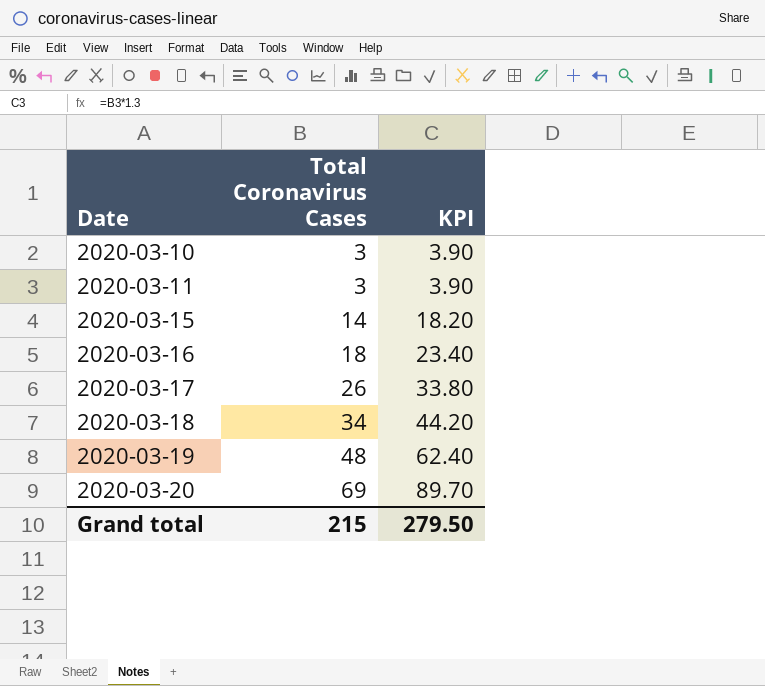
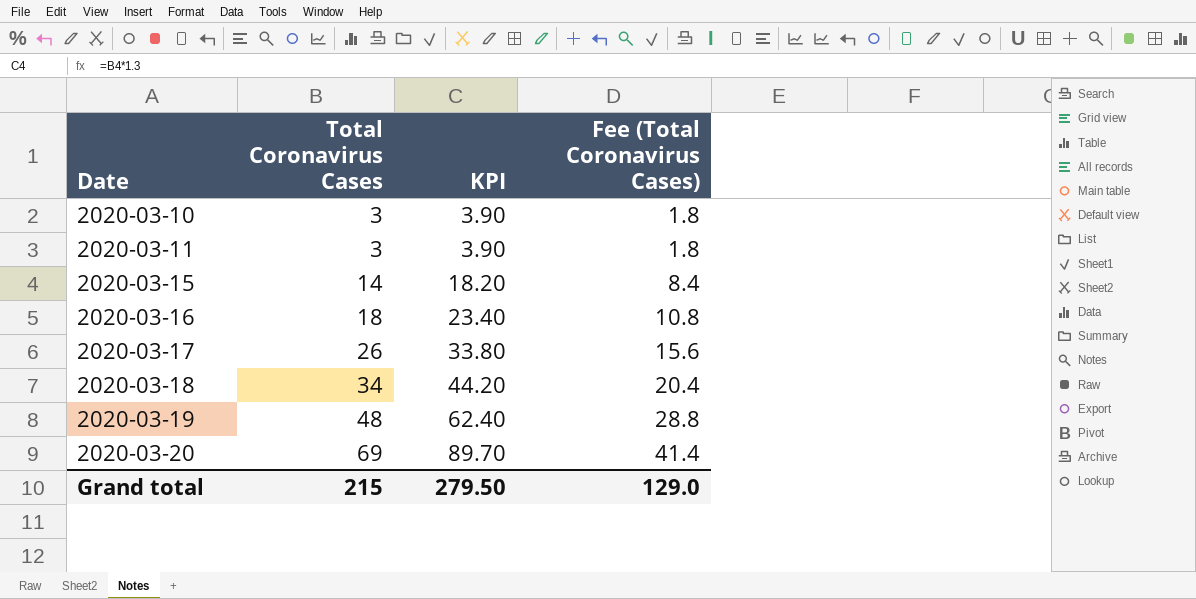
column Fee (Total Coronavirus Cases) | formula: none -> [Total Coronavirus Cases] * 0.6

